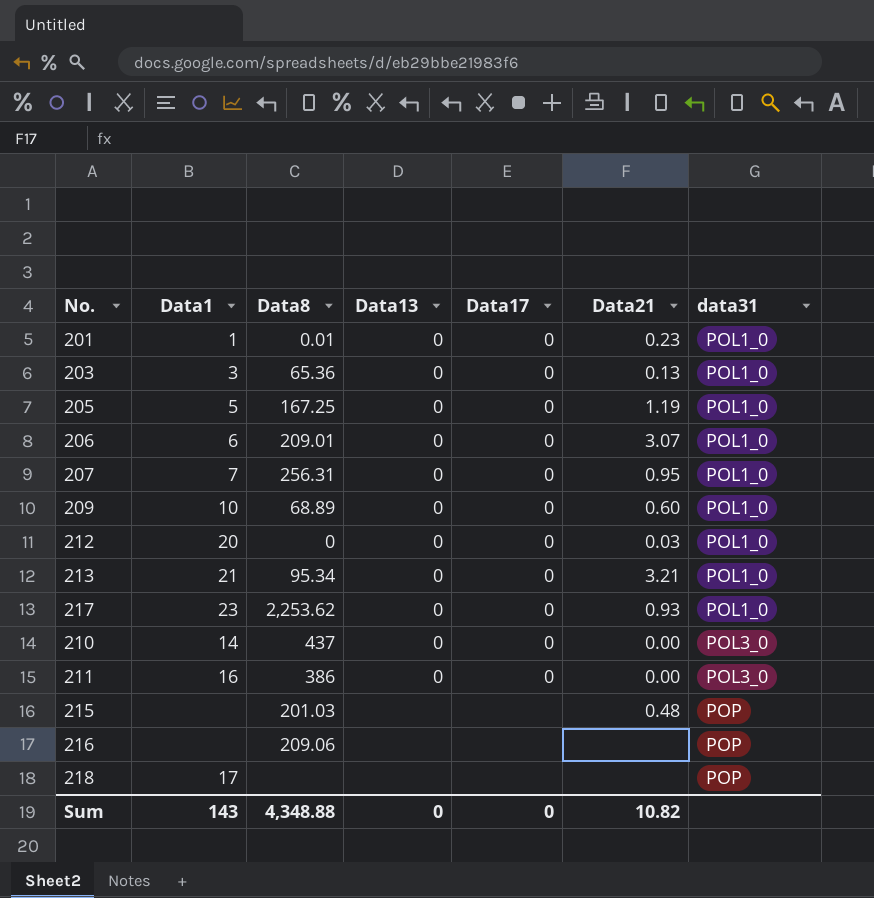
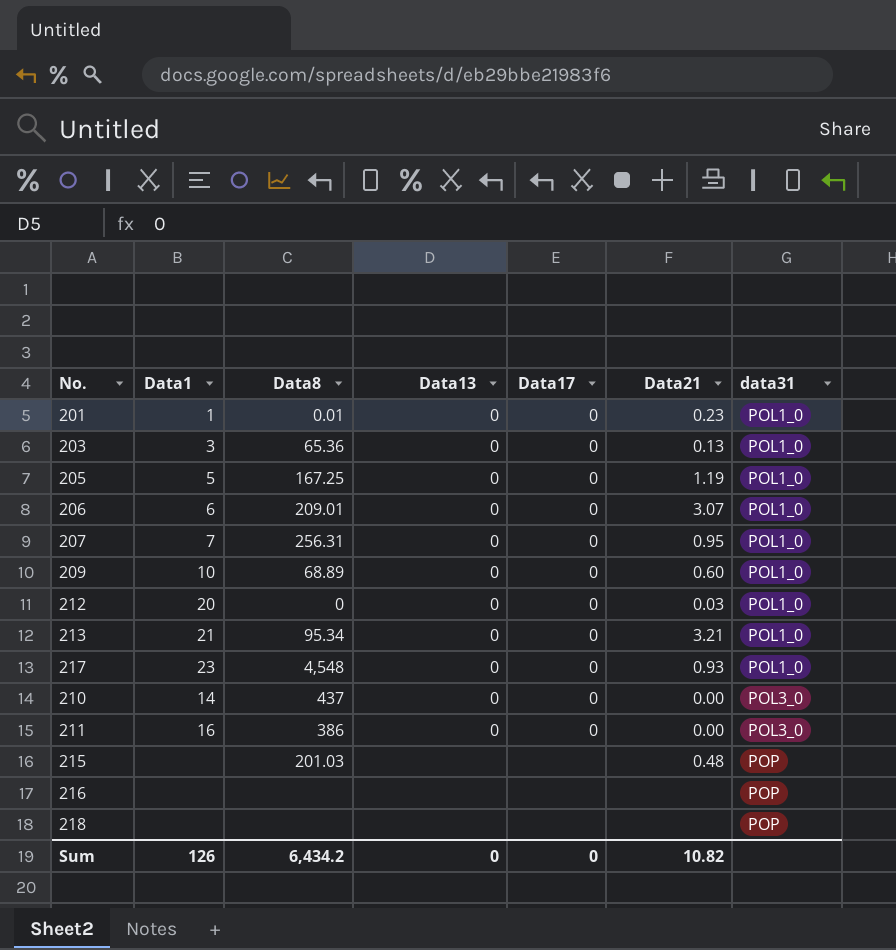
217 | Data8: 2,253.62 -> 4,548
216 | Data8: 209.06 -> none
218 | Data1: 17 -> none
Sum | Data1: 143 -> 126
Sum | Data8: 4,348.88 -> 6,434.2

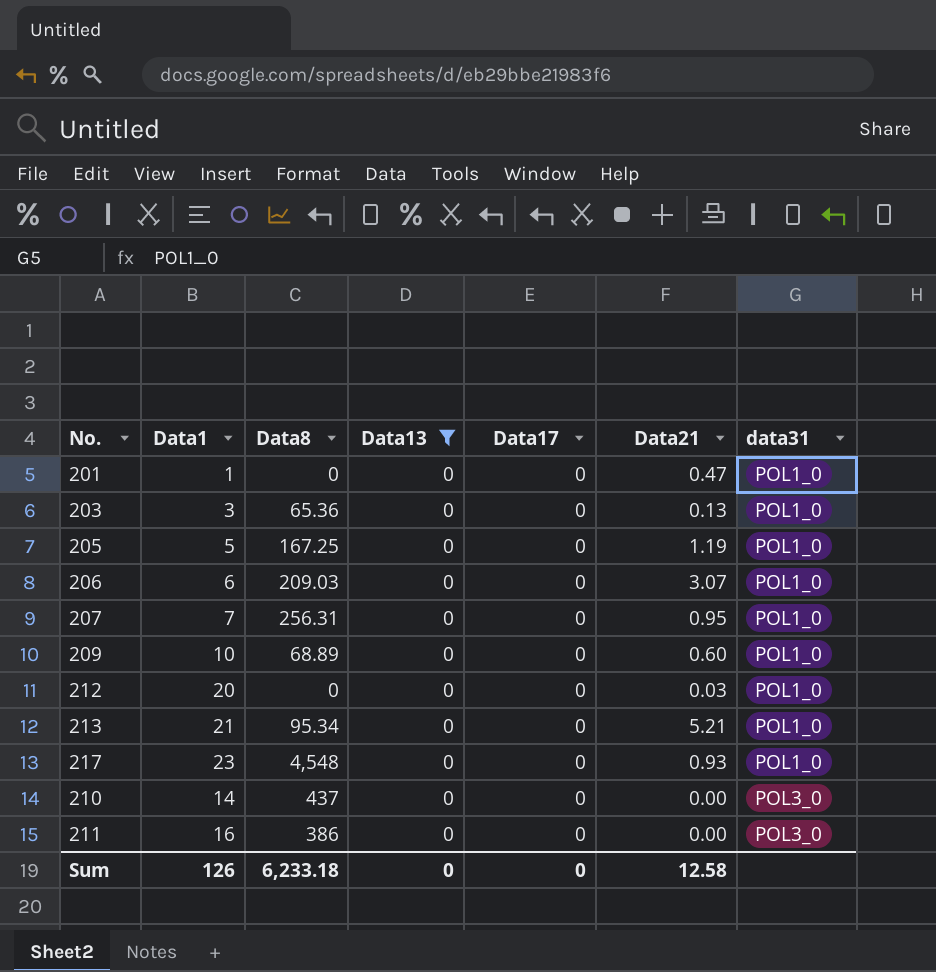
filter: none -> Data13 = 0
201 | Data8: 0.01 -> 0
201 | Data21: 0.23 -> 0.47
206 | Data8: 209.01 -> 209.03
213 | Data21: 3.21 -> 5.21
Sum | Data8: 6,434.2 -> 6,233.18
Sum | Data21: 10.82 -> 12.58

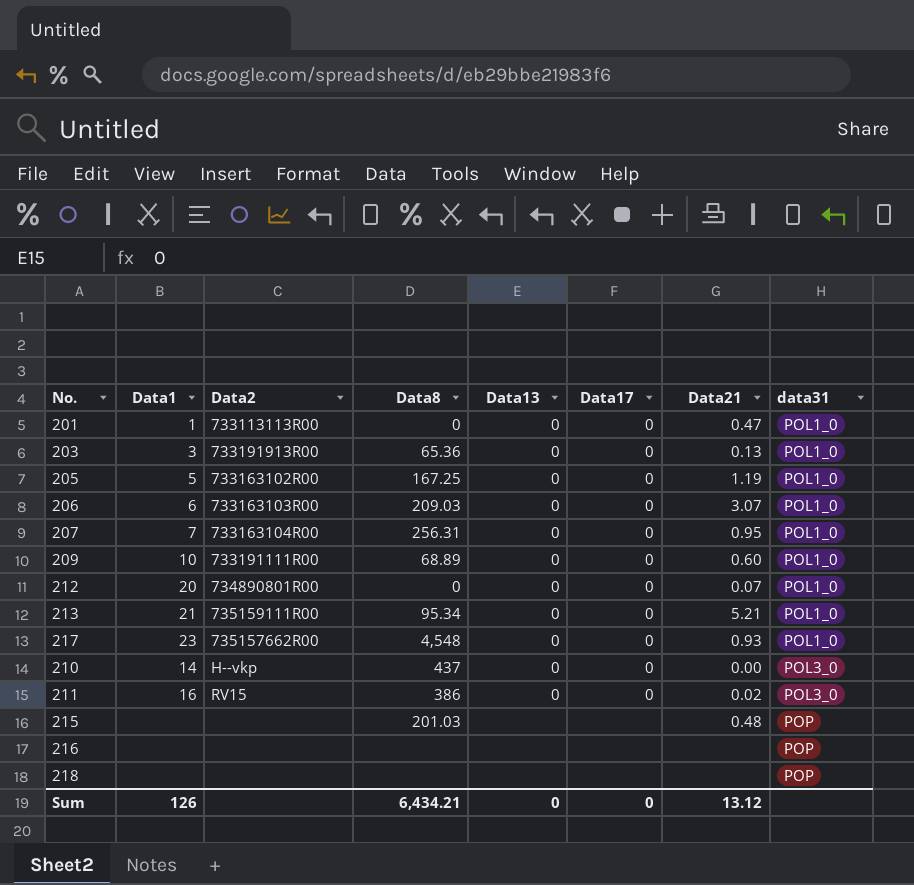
filter: Data13 = 0 -> none
column Data2 | position: none -> 3
212 | Data21: 0.03 -> 0.07
211 | Data21: 0.00 -> 0.02
Sum | Data8: 6,233.18 -> 6,434.21
Sum | Data21: 12.58 -> 13.12

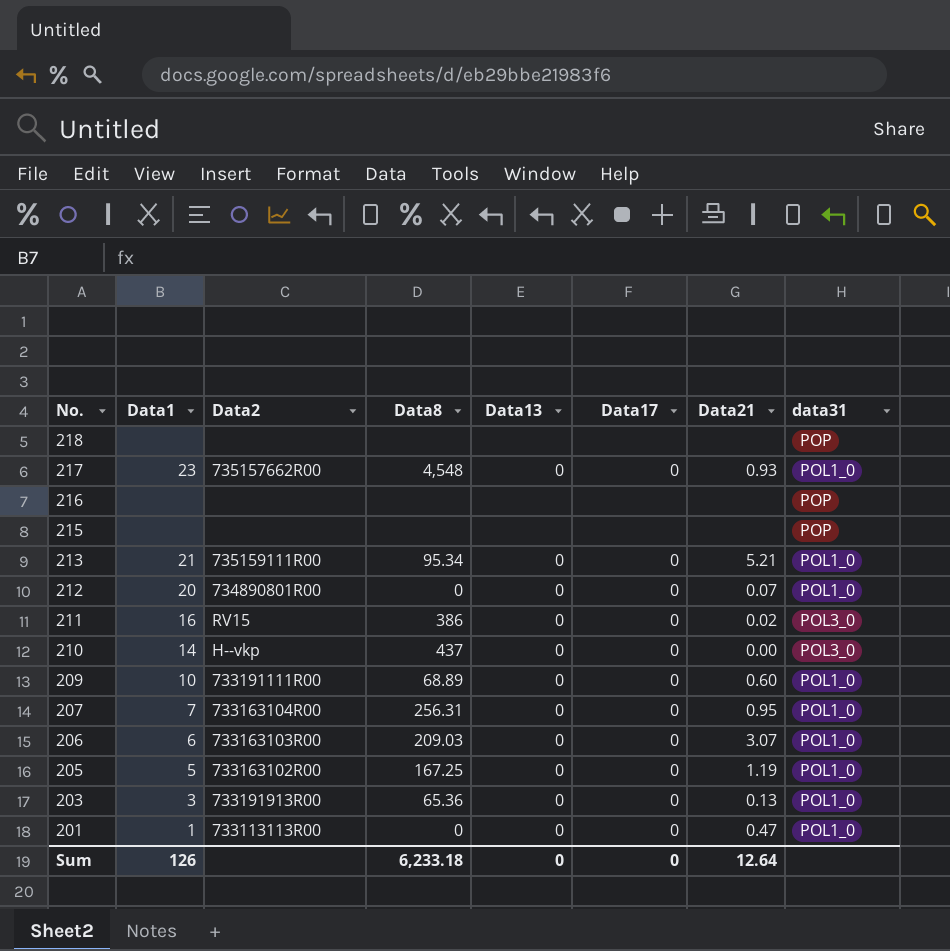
row order: data31 ascending -> No. descending
215 | Data8: 201.03 -> none
215 | Data21: 0.48 -> none
Sum | Data8: 6,434.21 -> 6,233.18
Sum | Data21: 13.12 -> 12.64

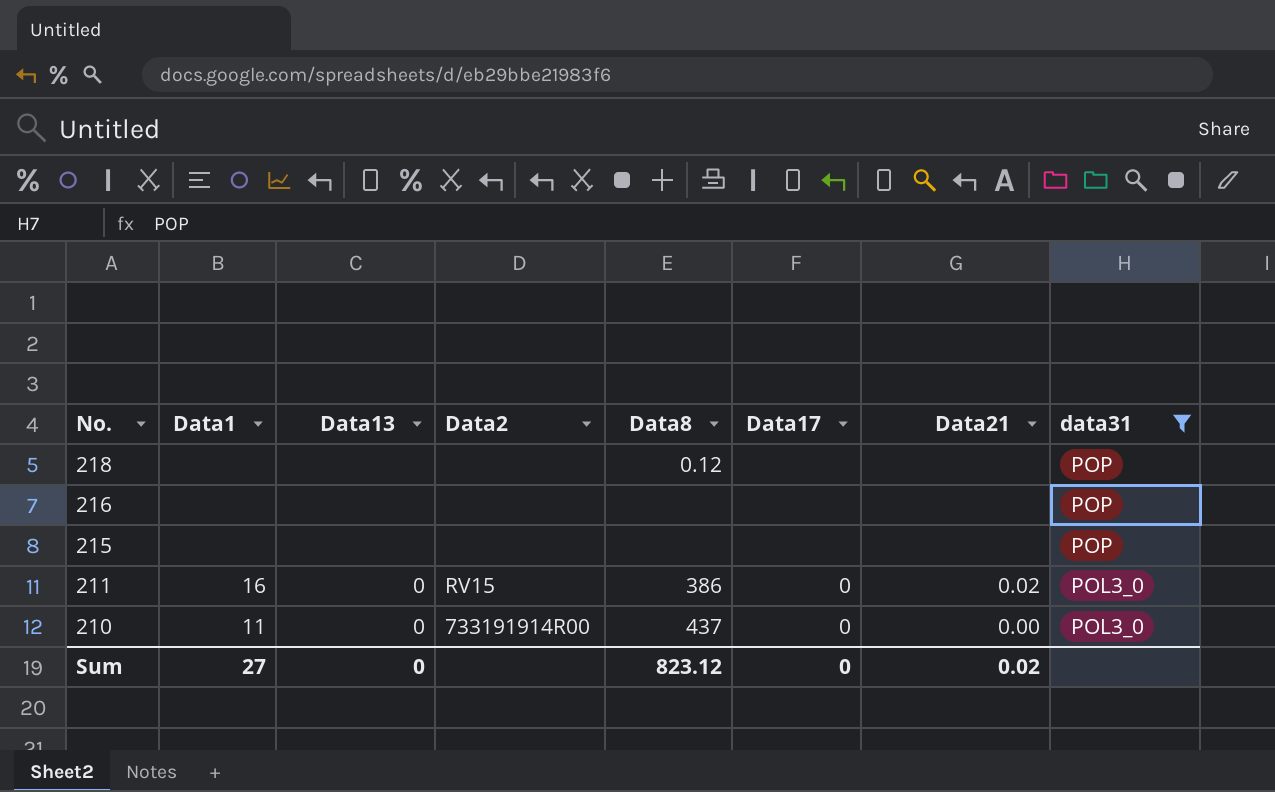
filter: none -> data31 != POL1_0
column Data13 | position: 5 -> 3
218 | Data8: none -> 0.12
210 | Data1: 14 -> 11
210 | Data2: H--vkp -> 733191914R00
Sum | Data1: 126 -> 27
Sum | Data8: 6,233.18 -> 823.12
Sum | Data21: 12.64 -> 0.02

